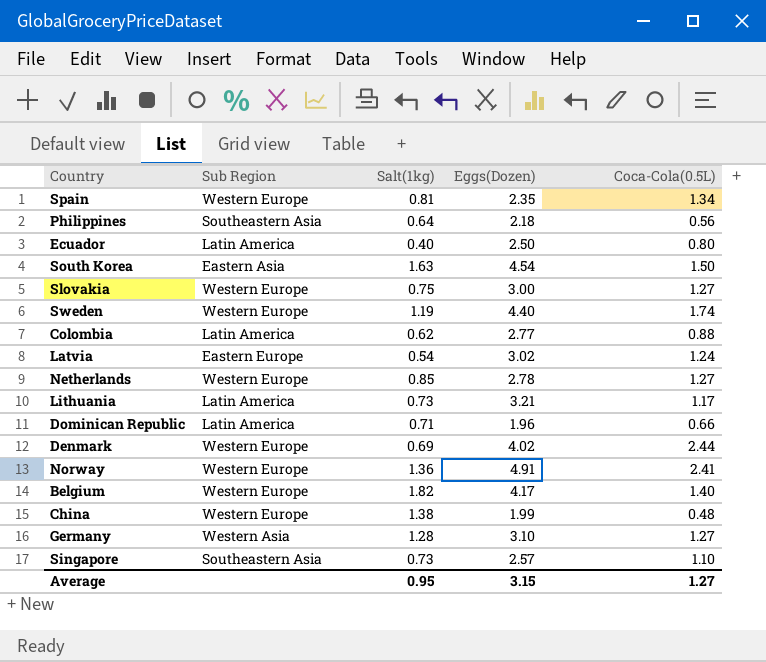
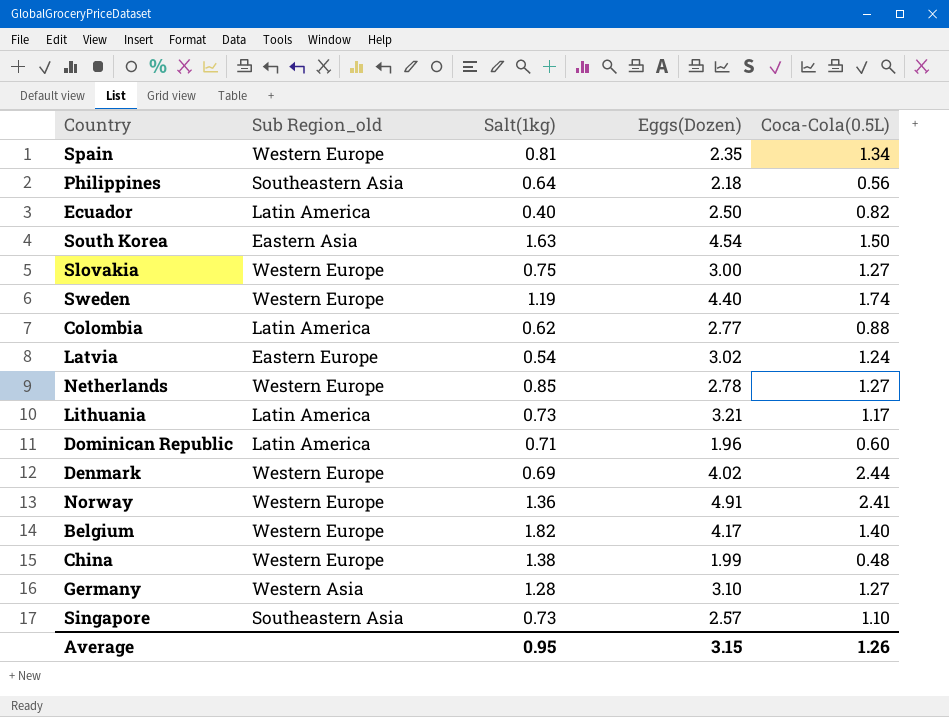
column name: Sub Region -> Sub Region_old
Ecuador | Coca-Cola(0.5L): 0.80 -> 0.82
Dominican Republic | Coca-Cola(0.5L): 0.66 -> 0.60
Average | Coca-Cola(0.5L): 1.27 -> 1.26

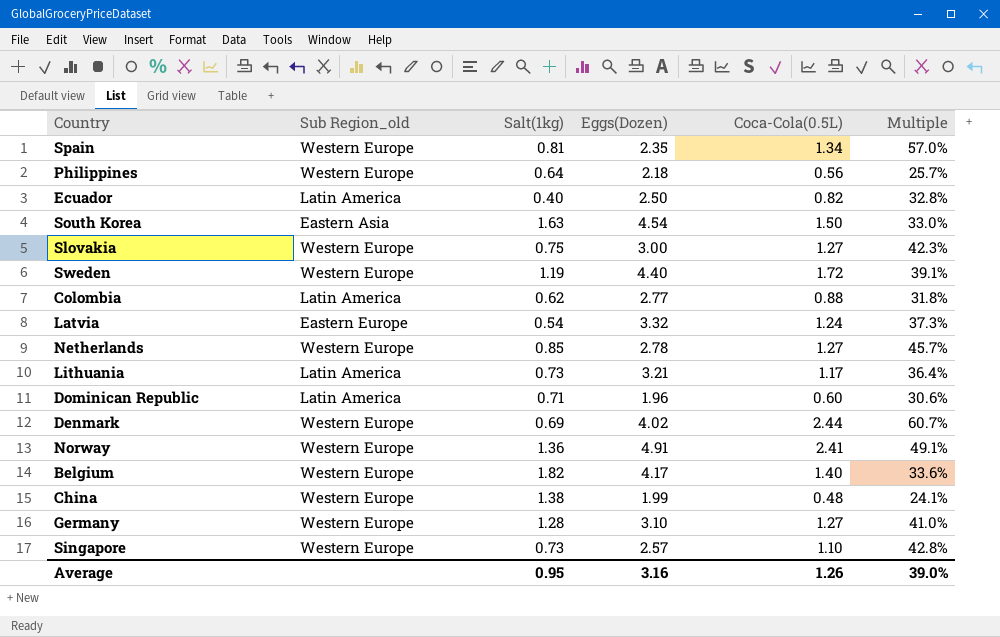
column Multiple | formula: none -> [Coca-Cola(0.5L)] / [Eggs(Dozen)]
Philippines | Sub Region_old: Southeastern Asia -> Western Europe
Sweden | Coca-Cola(0.5L): 1.74 -> 1.72
Latvia | Eggs(Dozen): 3.02 -> 3.32
Germany | Sub Region_old: Western Asia -> Western Europe
Singapore | Sub Region_old: Southeastern Asia -> Western Europe
Average | Eggs(Dozen): 3.15 -> 3.16

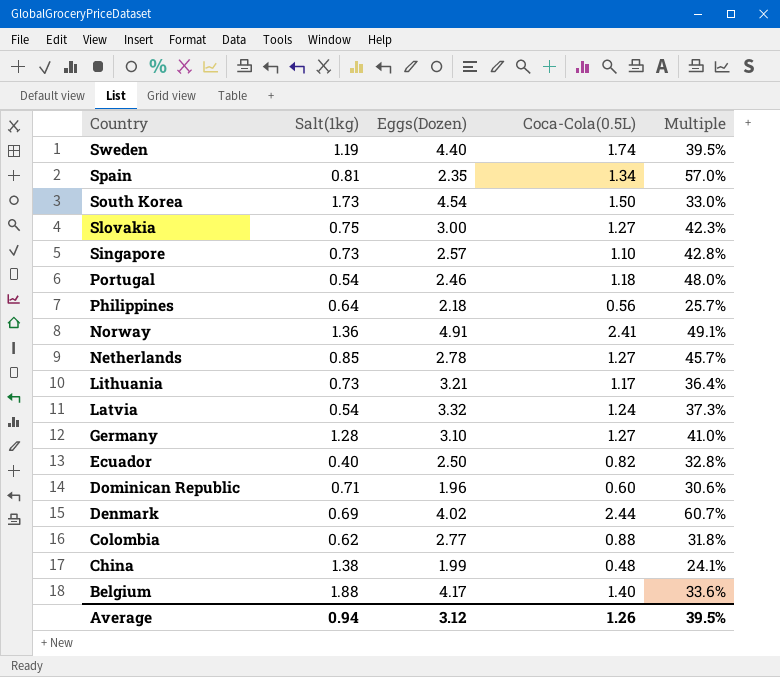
row order: none -> Country descending
column Sub Region_old | position: 2 -> none
Sweden | Coca-Cola(0.5L): 1.72 -> 1.74
Sweden | Multiple: 39.1% -> 39.5%
South Korea | Salt(1kg): 1.63 -> 1.73
row Portugal: none -> 0.54 | 2.46 | 1.18 | 48.0%
Belgium | Salt(1kg): 1.82 -> 1.88
Average | Salt(1kg): 0.95 -> 0.94
Average | Eggs(Dozen): 3.16 -> 3.12
Average | Multiple: 39.0% -> 39.5%

